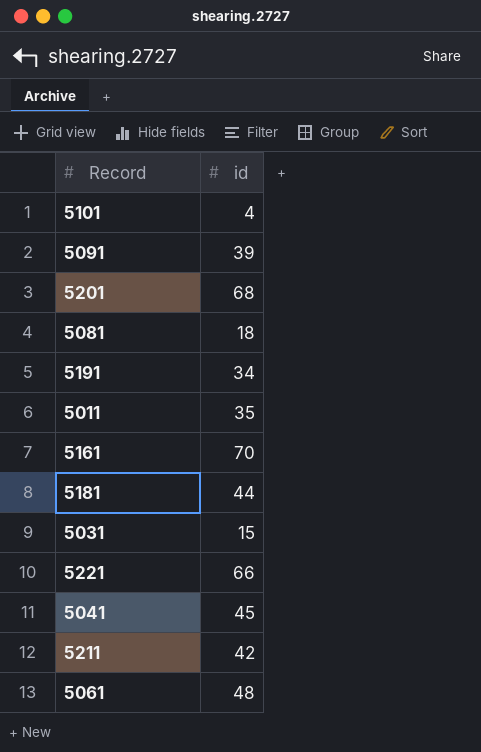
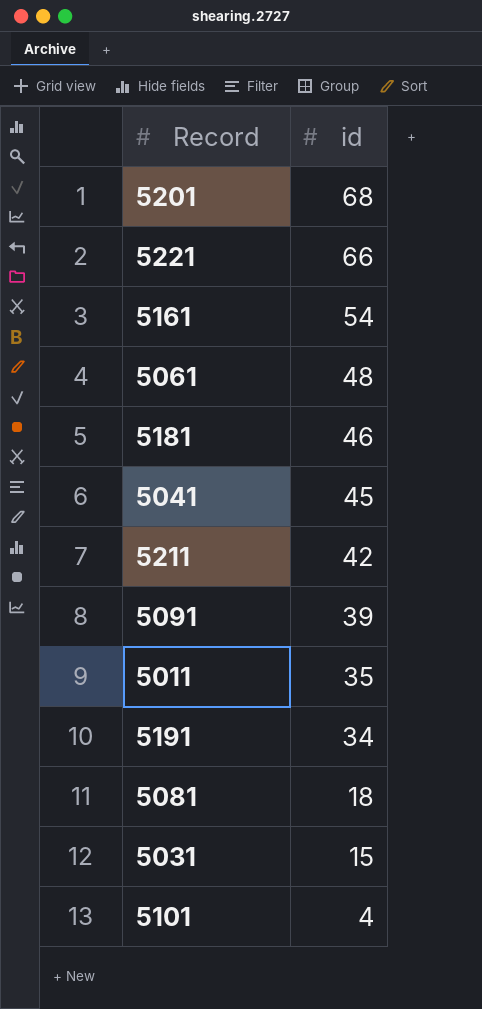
row order: none -> id descending
5161 | id: 70 -> 54
5181 | id: 44 -> 46

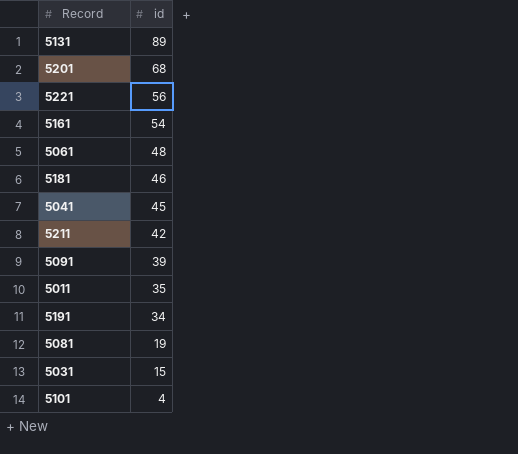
row 5131: none -> 89
5221 | id: 66 -> 56
5081 | id: 18 -> 19

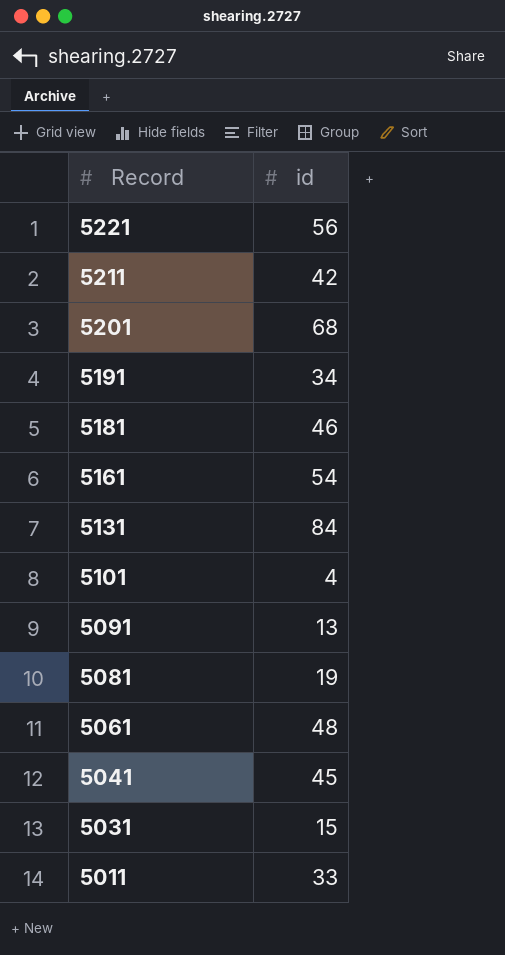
row order: id descending -> Record descending
5131 | id: 89 -> 84
5091 | id: 39 -> 13
5011 | id: 35 -> 33

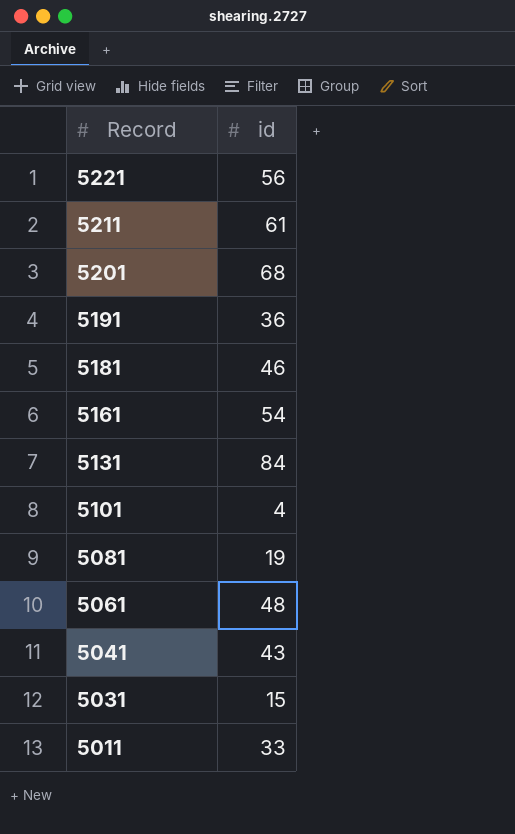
row 5091: 13 -> none
5211 | id: 42 -> 61
5191 | id: 34 -> 36
5041 | id: 45 -> 43

